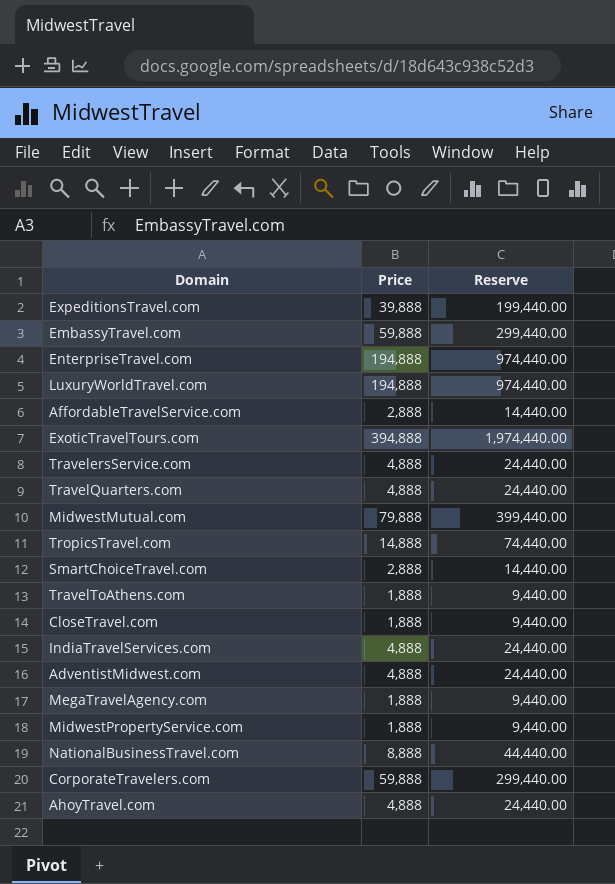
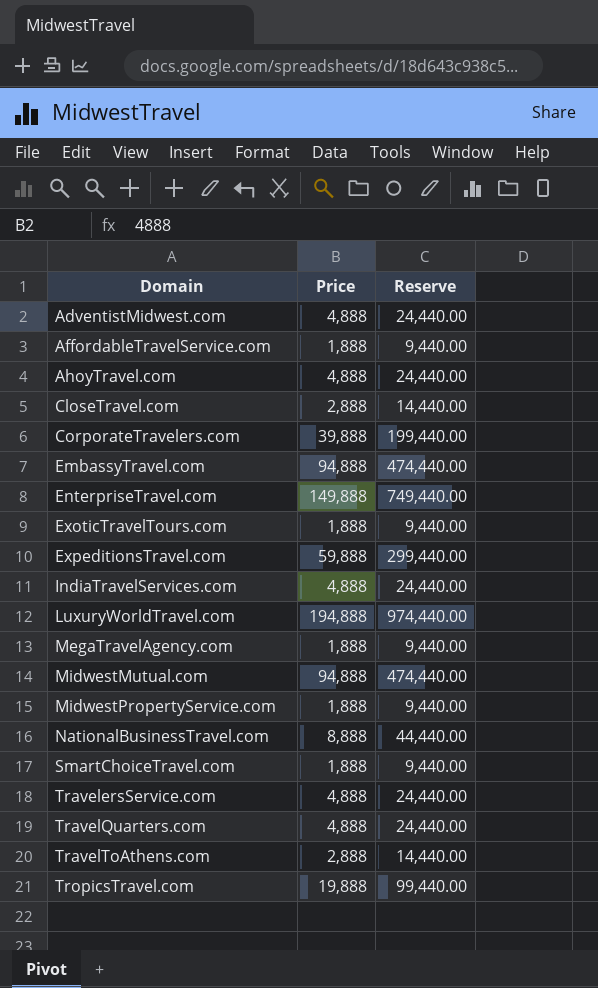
row order: none -> Domain ascending
AffordableTravelService.com | Price: 2,888 -> 1,888
AffordableTravelService.com | Reserve: 14,440.00 -> 9,440.00
CloseTravel.com | Price: 1,888 -> 2,888
CloseTravel.com | Reserve: 9,440.00 -> 14,440.00
CorporateTravelers.com | Price: 59,888 -> 39,888
CorporateTravelers.com | Reserve: 299,440.00 -> 199,440.00
EmbassyTravel.com | Price: 59,888 -> 94,888
EmbassyTravel.com | Reserve: 299,440.00 -> 474,440.00
EnterpriseTravel.com | Price: 194,888 -> 149,888
EnterpriseTravel.com | Reserve: 974,440.00 -> 749,440.00
ExoticTravelTours.com | Price: 394,888 -> 1,888
ExoticTravelTours.com | Reserve: 1,974,440.00 -> 9,440.00
ExpeditionsTravel.com | Price: 39,888 -> 59,888
ExpeditionsTravel.com | Reserve: 199,440.00 -> 299,440.00
MidwestMutual.com | Price: 79,888 -> 94,888
MidwestMutual.com | Reserve: 399,440.00 -> 474,440.00
SmartChoiceTravel.com | Price: 2,888 -> 1,888
SmartChoiceTravel.com | Reserve: 14,440.00 -> 9,440.00
TravelToAthens.com | Price: 1,888 -> 2,888
TravelToAthens.com | Reserve: 9,440.00 -> 14,440.00
TropicsTravel.com | Price: 14,888 -> 19,888
TropicsTravel.com | Reserve: 74,440.00 -> 99,440.00

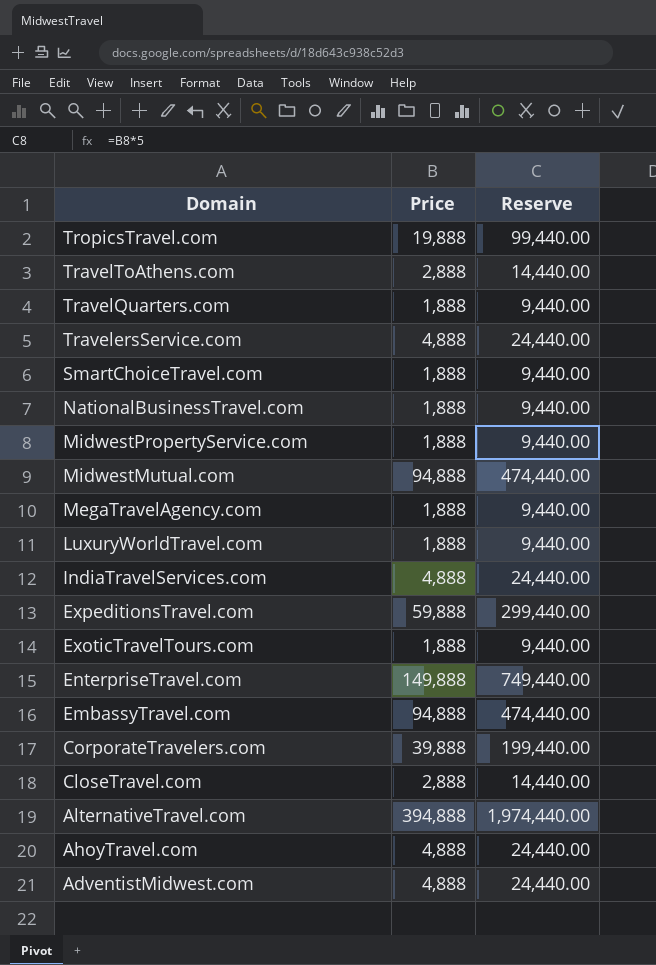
row order: Domain ascending -> Domain descending
row AffordableTravelService.com: 1,888 | 9,440.00 -> none
TravelQuarters.com | Price: 4,888 -> 1,888
TravelQuarters.com | Reserve: 24,440.00 -> 9,440.00
NationalBusinessTravel.com | Price: 8,888 -> 1,888
NationalBusinessTravel.com | Reserve: 44,440.00 -> 9,440.00
LuxuryWorldTravel.com | Price: 194,888 -> 1,888
LuxuryWorldTravel.com | Reserve: 974,440.00 -> 9,440.00
row AlternativeTravel.com: none -> 394,888 | 1,974,440.00

